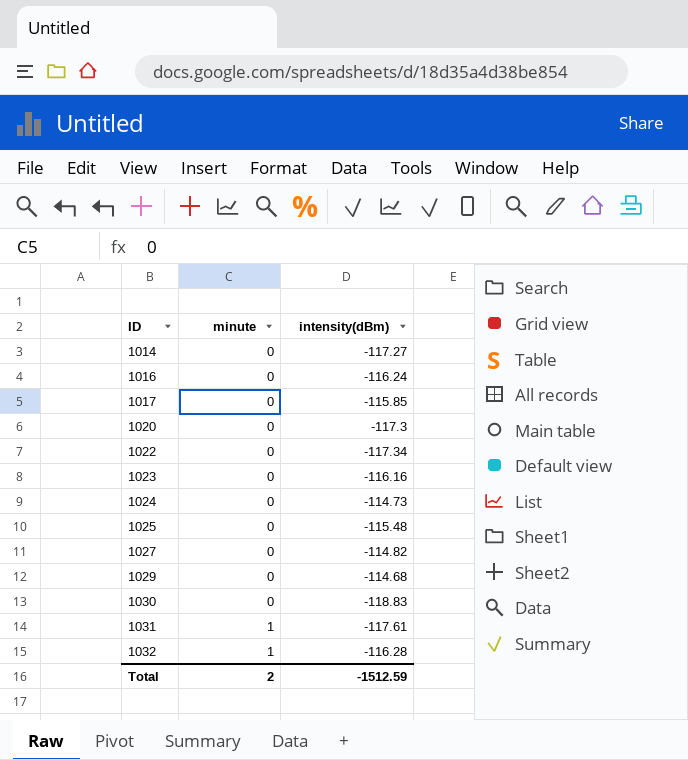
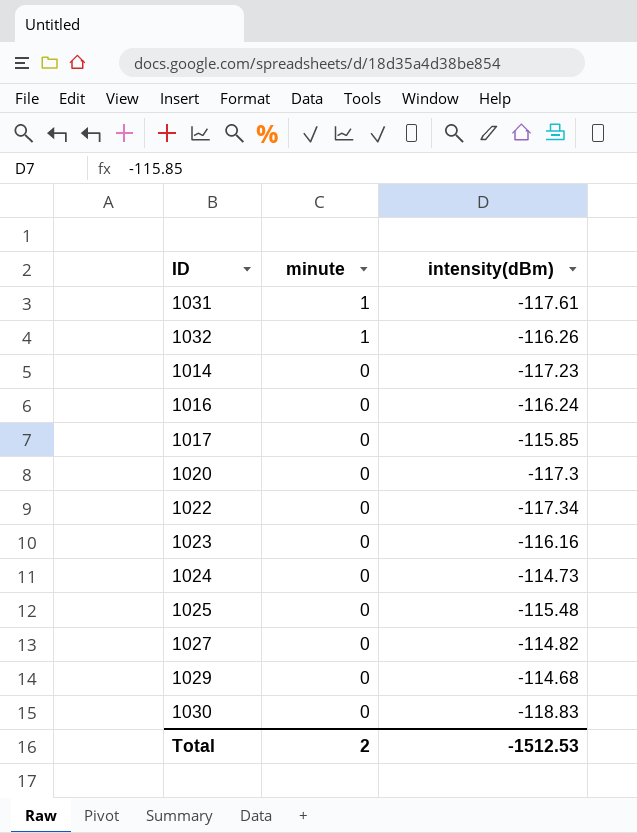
row order: ID ascending -> minute descending
1032 | intensity(dBm): -116.28 -> -116.26
1014 | intensity(dBm): -117.27 -> -117.23
Total | intensity(dBm): -1512.59 -> -1512.53

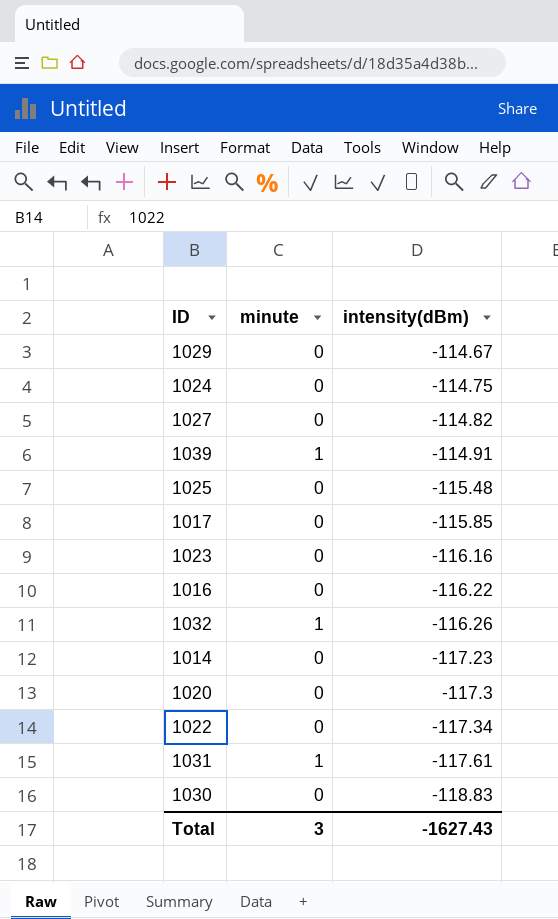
row order: minute descending -> intensity(dBm) descending
1029 | intensity(dBm): -114.68 -> -114.67
1024 | intensity(dBm): -114.73 -> -114.75
row 1039: none -> 1 | -114.91
1016 | intensity(dBm): -116.24 -> -116.22
Total | minute: 2 -> 3
Total | intensity(dBm): -1512.53 -> -1627.43

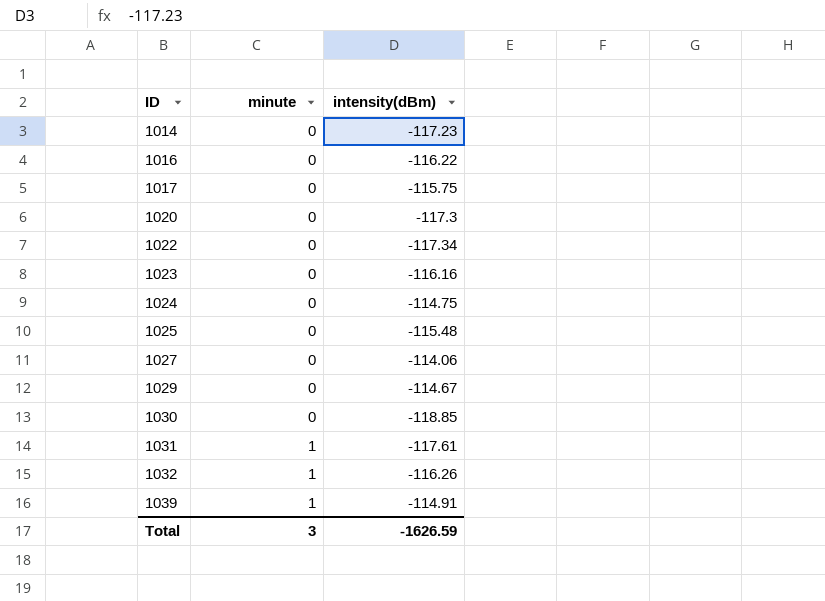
row order: intensity(dBm) descending -> ID ascending
1017 | intensity(dBm): -115.85 -> -115.75
1027 | intensity(dBm): -114.82 -> -114.06
1030 | intensity(dBm): -118.83 -> -118.85
Total | intensity(dBm): -1627.43 -> -1626.59

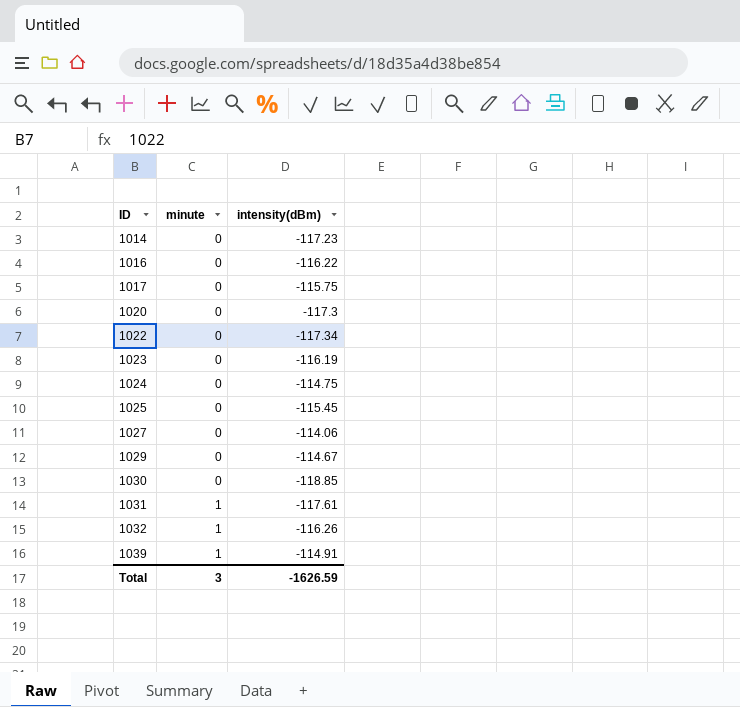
1023 | intensity(dBm): -116.16 -> -116.19
1025 | intensity(dBm): -115.48 -> -115.45

